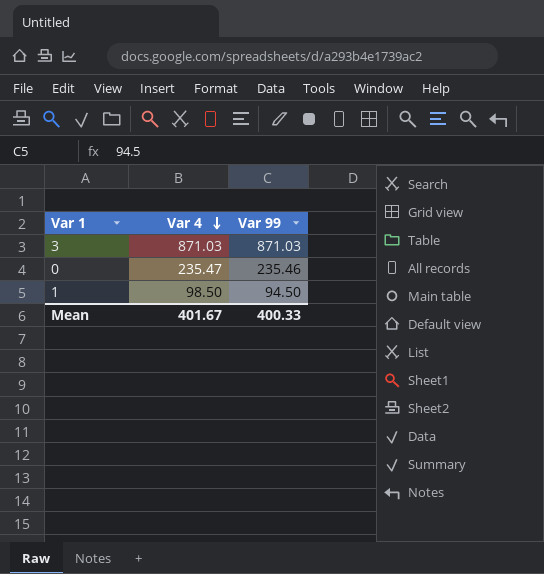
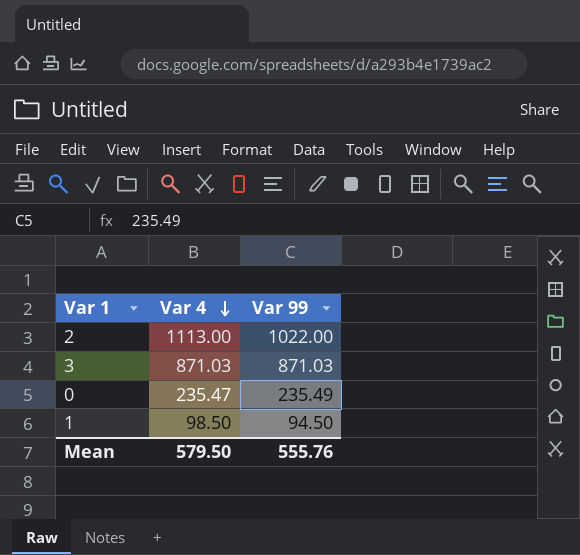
row 2: none -> 1113.00 | 1022.00
0 | Var 99: 235.46 -> 235.49
Mean | Var 4: 401.67 -> 579.50
Mean | Var 99: 400.33 -> 555.76

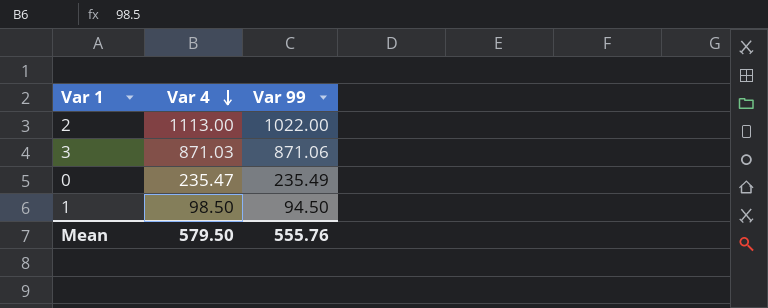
3 | Var 99: 871.03 -> 871.06

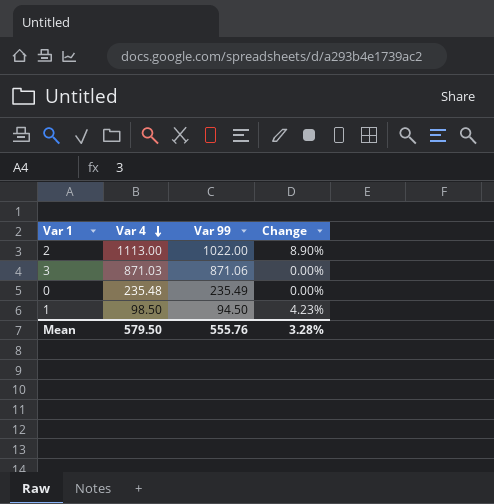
column Change | formula: none -> ([Var 4] - [Var 99]) / [Var 99]
0 | Var 4: 235.47 -> 235.48

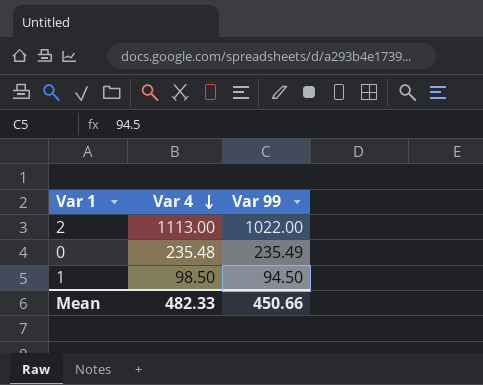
column Change | formula: ([Var 4] - [Var 99]) / [Var 99] -> none
row 3: 871.03 | 871.06 | 0.00% -> none
Mean | Var 4: 579.50 -> 482.33
Mean | Var 99: 555.76 -> 450.66

